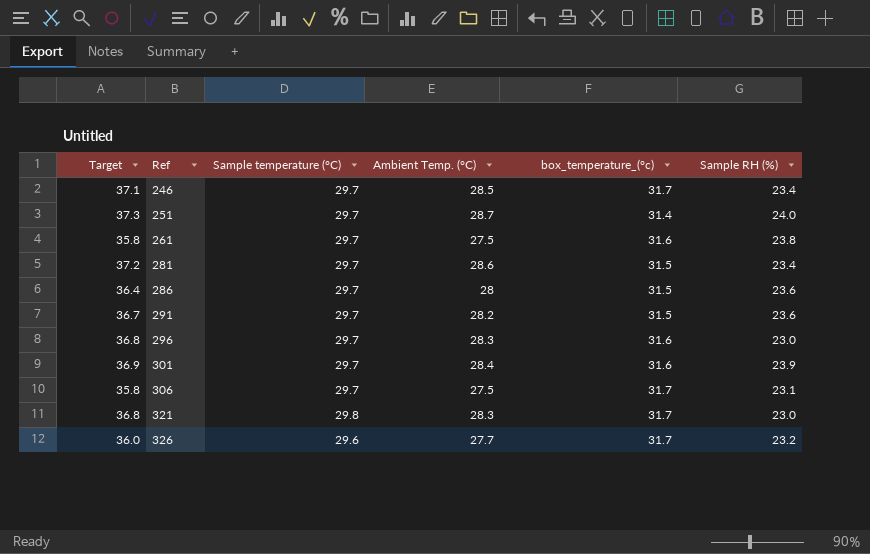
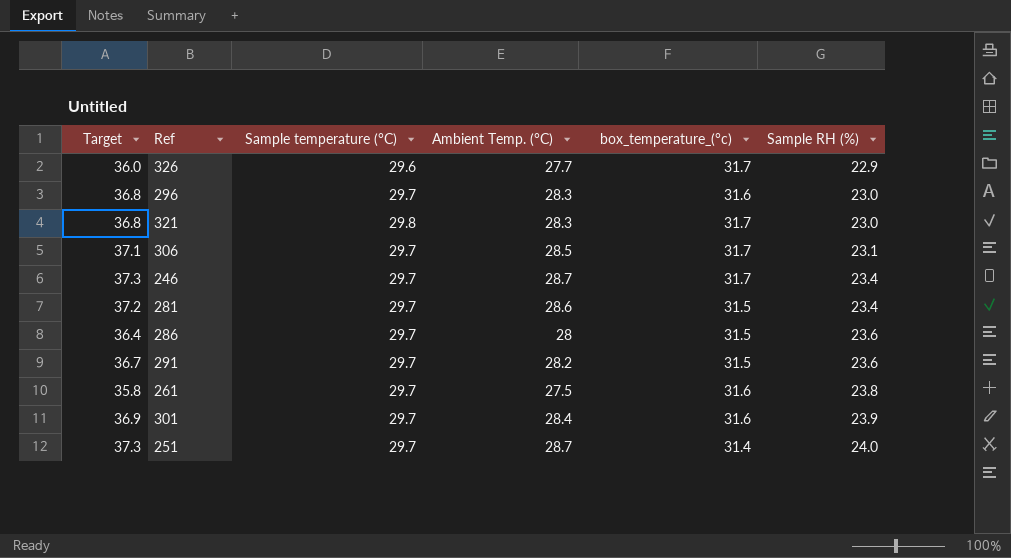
row order: Ref ascending -> Sample RH (%) ascending
326 | Sample RH (%): 23.2 -> 22.9
306 | Target: 35.8 -> 37.1
306 | Ambient Temp. (°C): 27.5 -> 28.5
246 | Target: 37.1 -> 37.3
246 | Ambient Temp. (°C): 28.5 -> 28.7

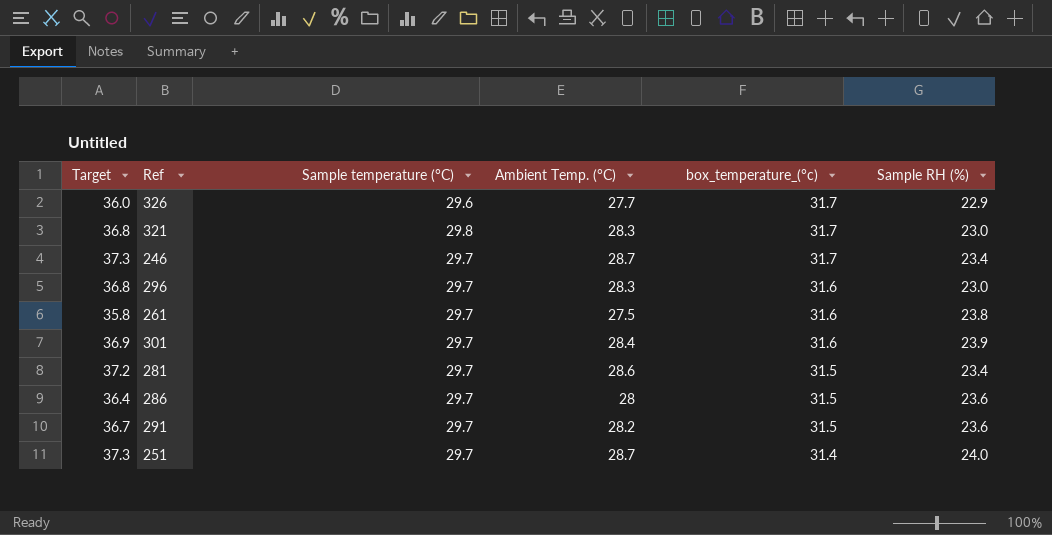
row order: Sample RH (%) ascending -> box_temperature_(°c) descending
row 306: 37.1 | 29.7 | 28.5 | 31.7 | 23.1 -> none

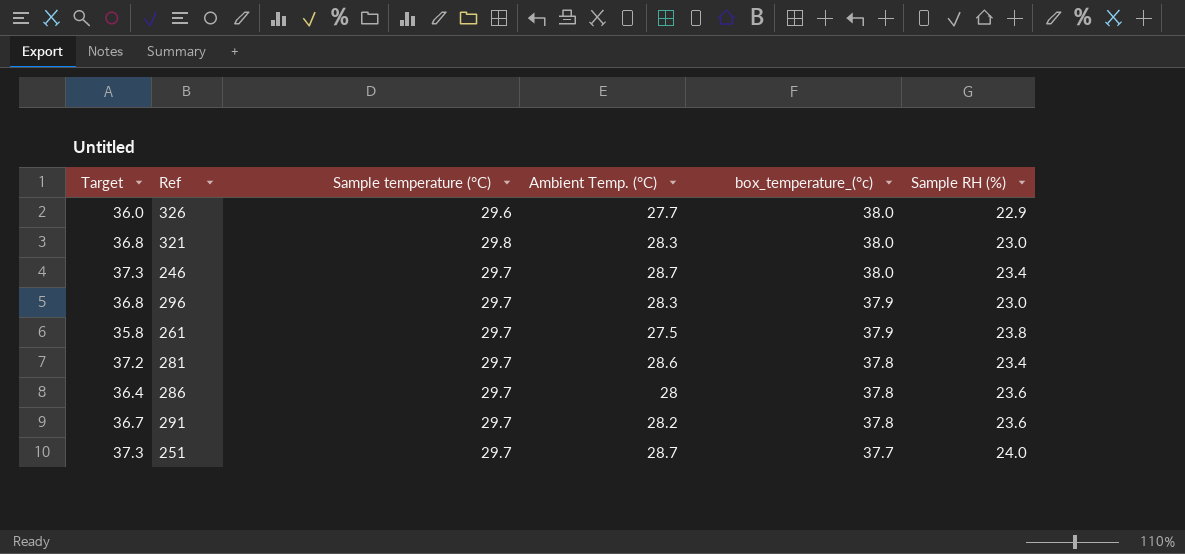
row 301: 36.9 | 29.7 | 28.4 | 31.6 | 23.9 -> none
326 | box_temperature_(°c): 31.7 -> 38.0
321 | box_temperature_(°c): 31.7 -> 38.0
246 | box_temperature_(°c): 31.7 -> 38.0
296 | box_temperature_(°c): 31.6 -> 37.9
261 | box_temperature_(°c): 31.6 -> 37.9
281 | box_temperature_(°c): 31.5 -> 37.8
286 | box_temperature_(°c): 31.5 -> 37.8
291 | box_temperature_(°c): 31.5 -> 37.8
251 | box_temperature_(°c): 31.4 -> 37.7

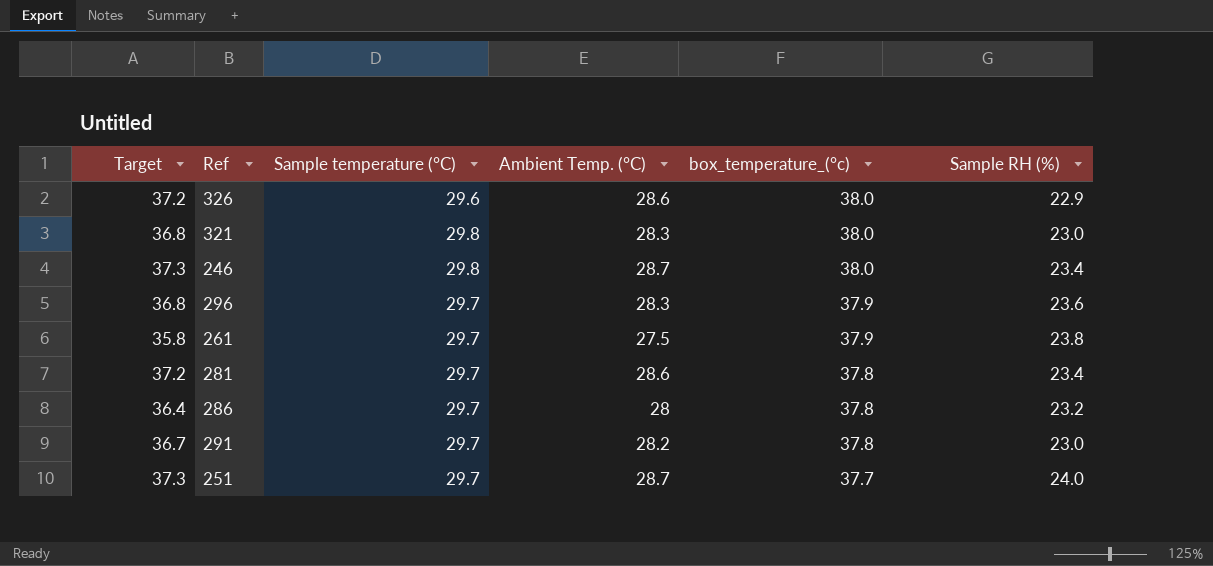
326 | Target: 36.0 -> 37.2
326 | Ambient Temp. (°C): 27.7 -> 28.6
246 | Sample temperature (°C): 29.7 -> 29.8
296 | Sample RH (%): 23.0 -> 23.6
286 | Sample RH (%): 23.6 -> 23.2
291 | Sample RH (%): 23.6 -> 23.0

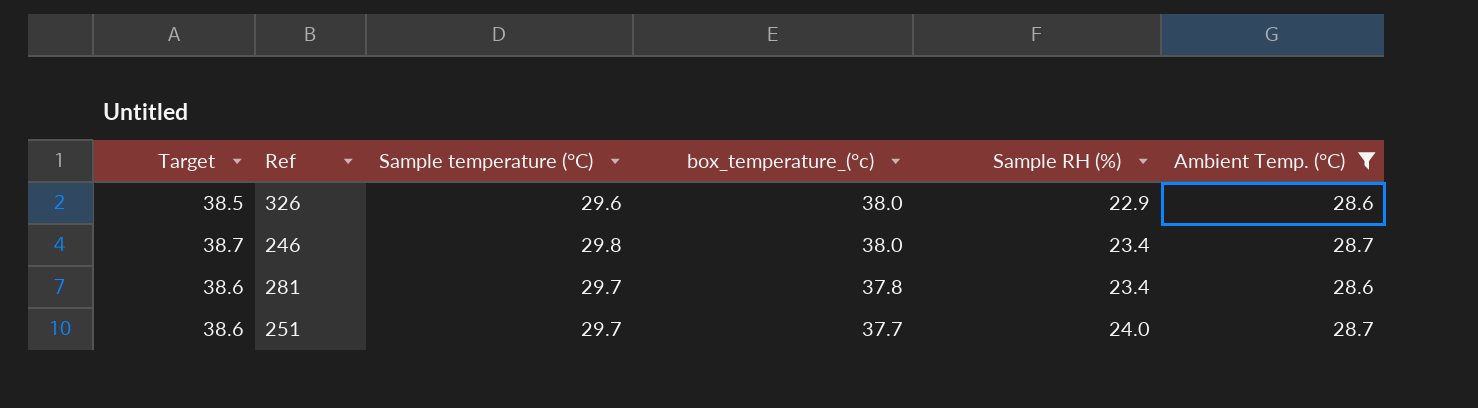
filter: none -> Ambient Temp. (°C) >= 28.6
column Target | formula: [Ambient Temp. (°C)] * 1.3 -> [Sample temperature (°C)] * 1.3
column Ambient Temp. (°C) | position: 4 -> 6

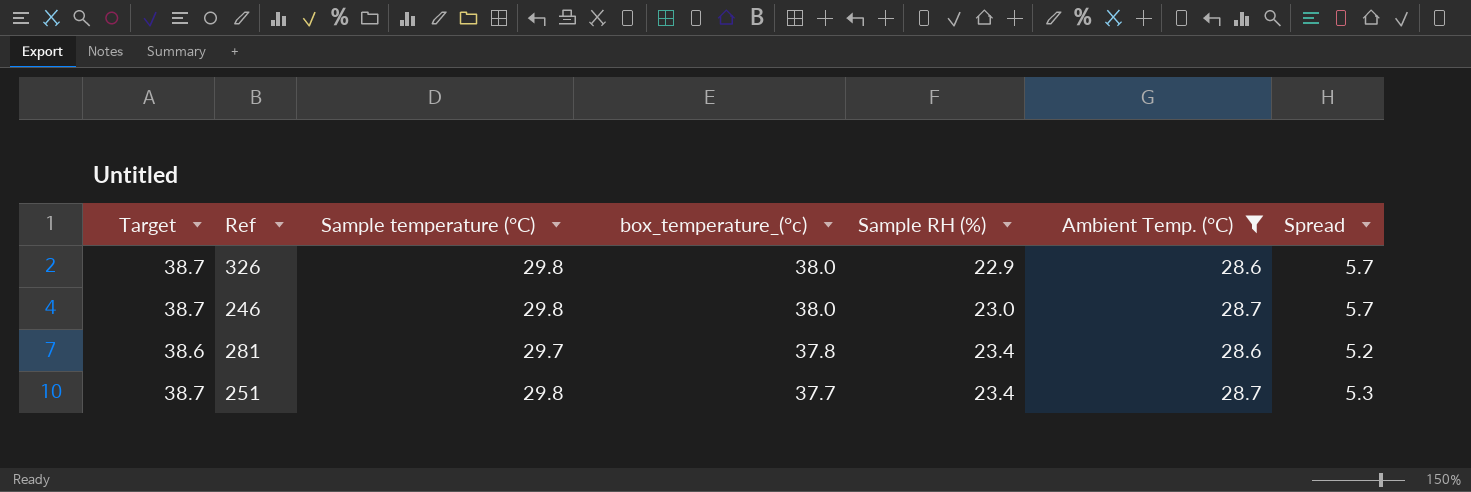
column Spread | formula: none -> [Ambient Temp. (°C)] - [Sample RH (%)]
326 | Target: 38.5 -> 38.7
326 | Sample temperature (°C): 29.6 -> 29.8
246 | Sample RH (%): 23.4 -> 23.0
251 | Target: 38.6 -> 38.7
251 | Sample temperature (°C): 29.7 -> 29.8
251 | Sample RH (%): 24.0 -> 23.4

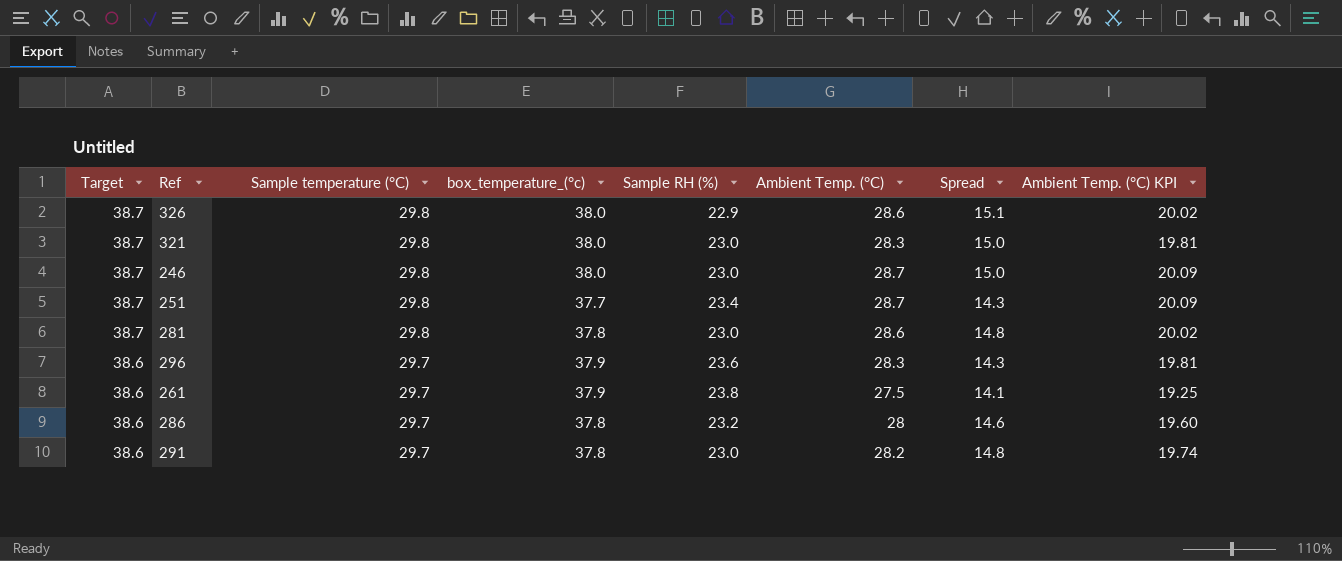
filter: Ambient Temp. (°C) >= 28.6 -> none
row order: box_temperature_(°c) descending -> Target descending
column Spread | formula: [Ambient Temp. (°C)] - [Sample RH (%)] -> [box_temperature_(°c)] - [Sample RH (%)]
column Ambient Temp. (°C) KPI | formula: none -> [Ambient Temp. (°C)] * 0.7
281 | Target: 38.6 -> 38.7
281 | Sample temperature (°C): 29.7 -> 29.8
281 | Sample RH (%): 23.4 -> 23.0

